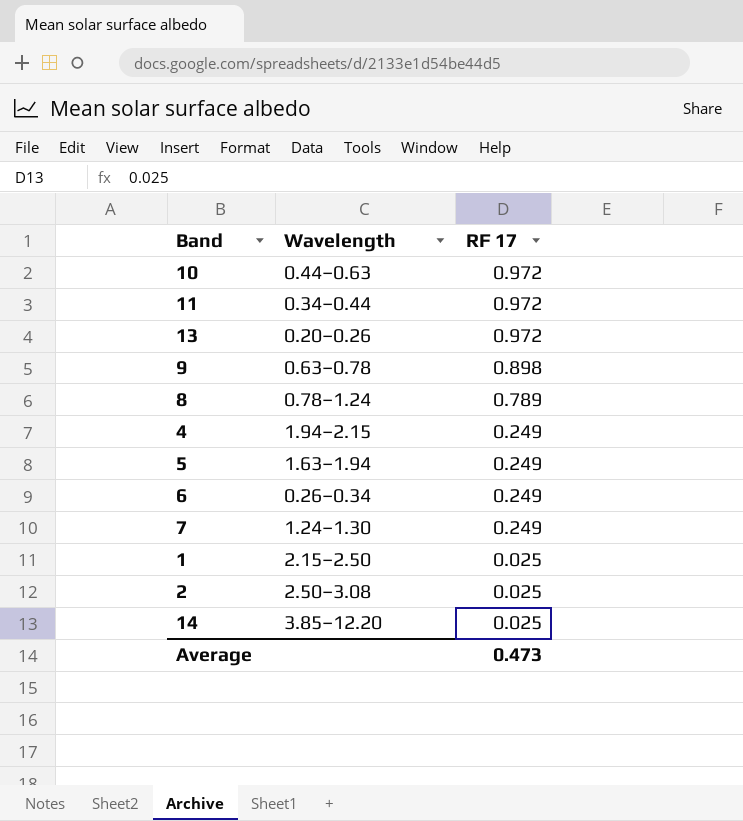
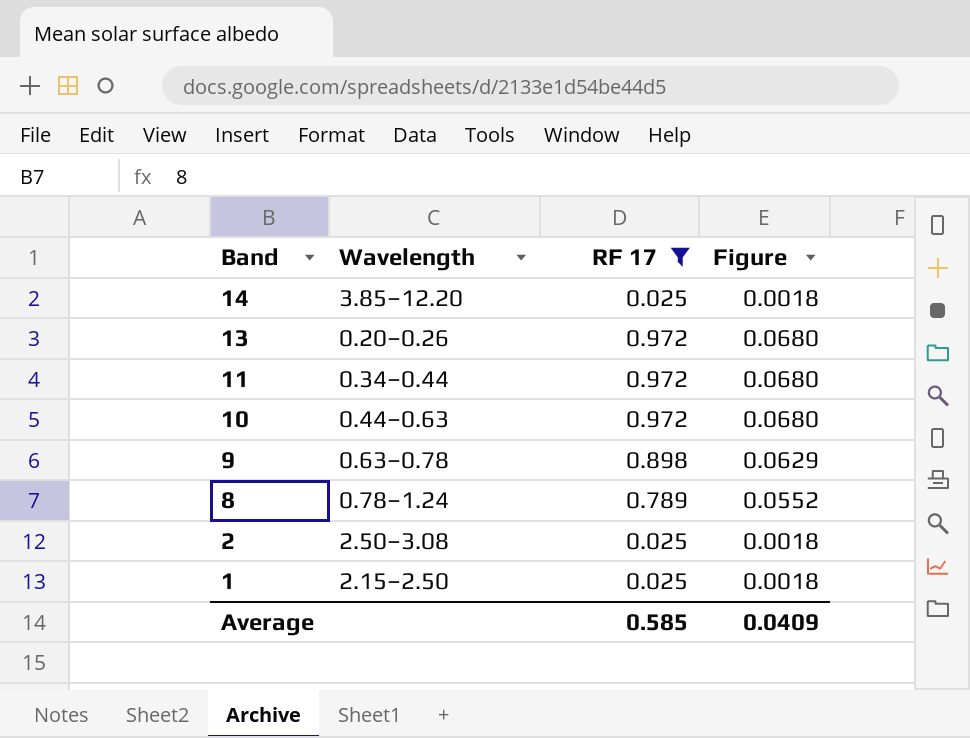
filter: none -> RF 17 != 0.249
row order: RF 17 descending -> Band descending
column Figure | formula: none -> [RF 17] * 0.07
Average | RF 17: 0.473 -> 0.585

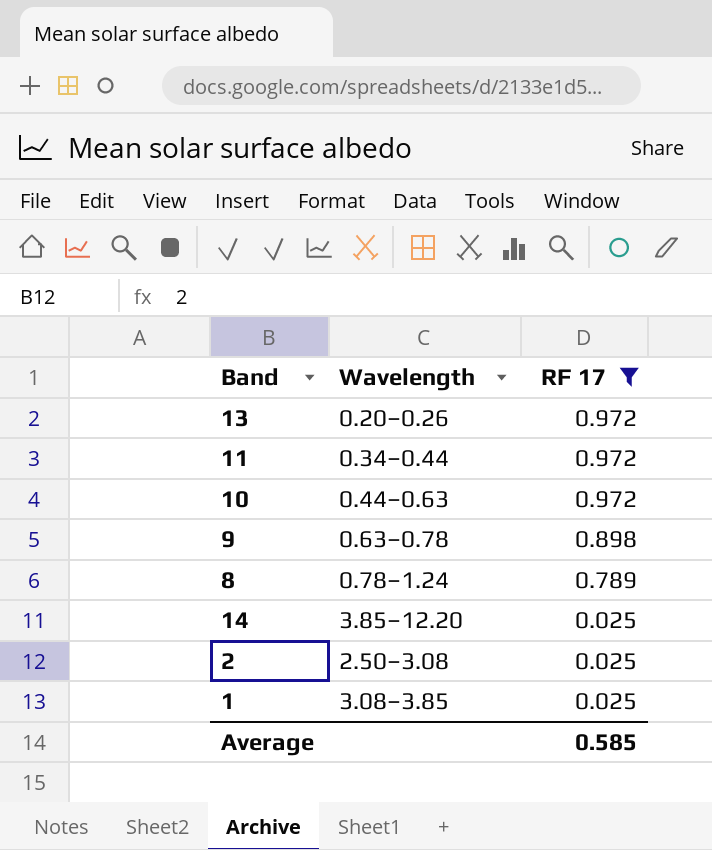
row order: Band descending -> RF 17 descending
column Figure | formula: [RF 17] * 0.07 -> none
1 | Wavelength: 2.15–2.50 -> 3.08–3.85

